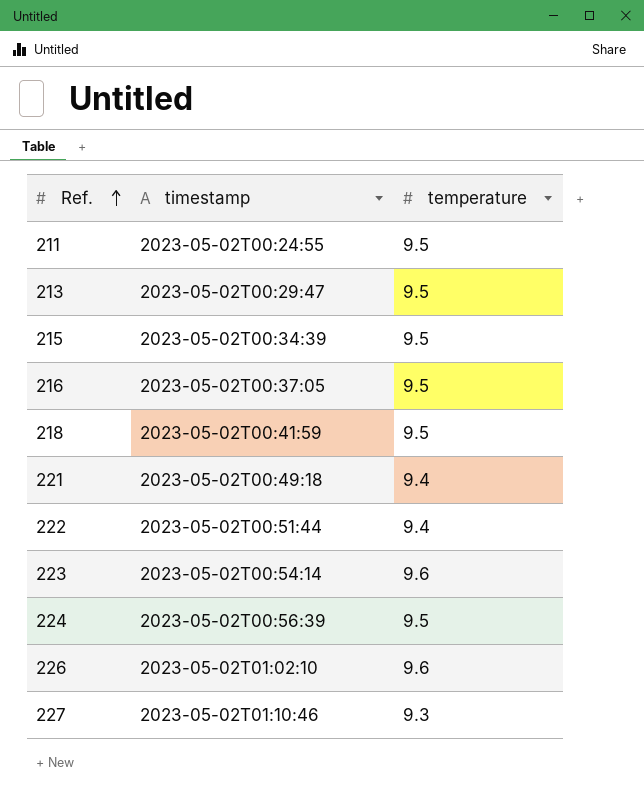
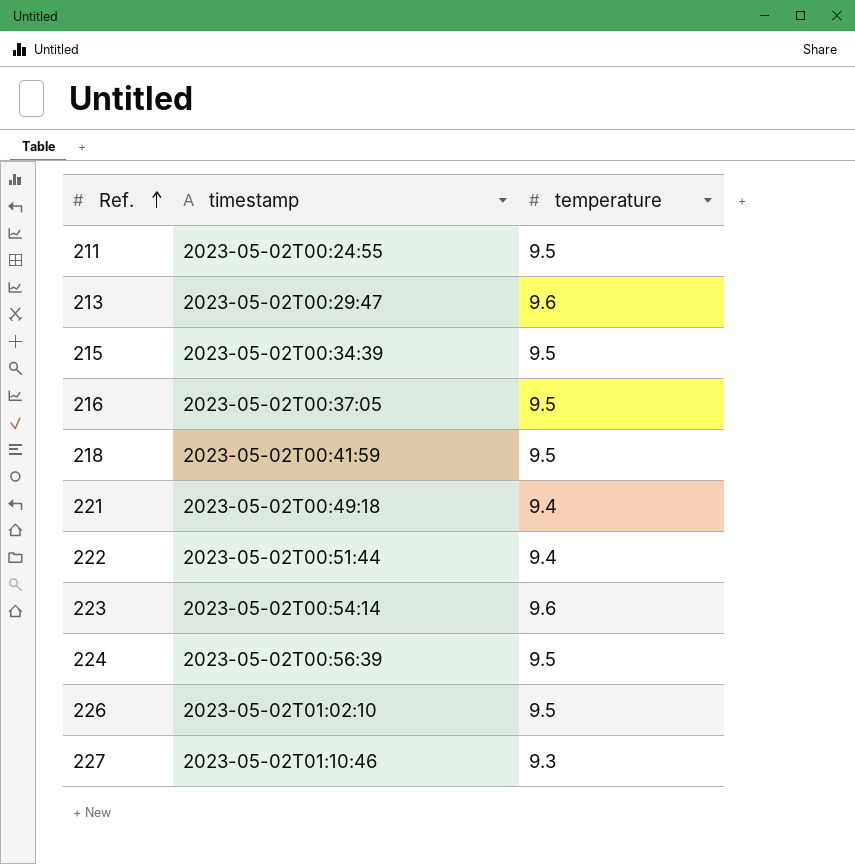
213 | temperature: 9.5 -> 9.6
226 | temperature: 9.6 -> 9.5

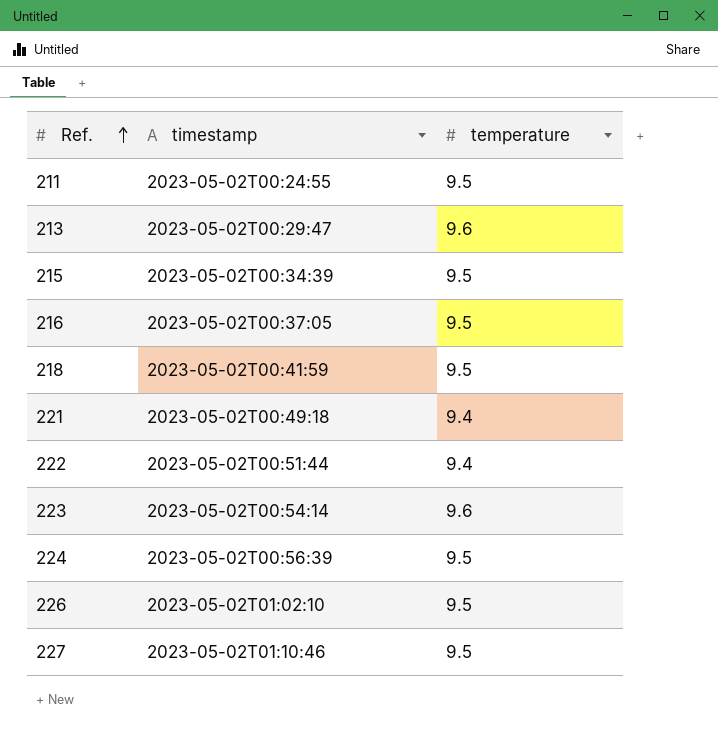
227 | temperature: 9.3 -> 9.5

